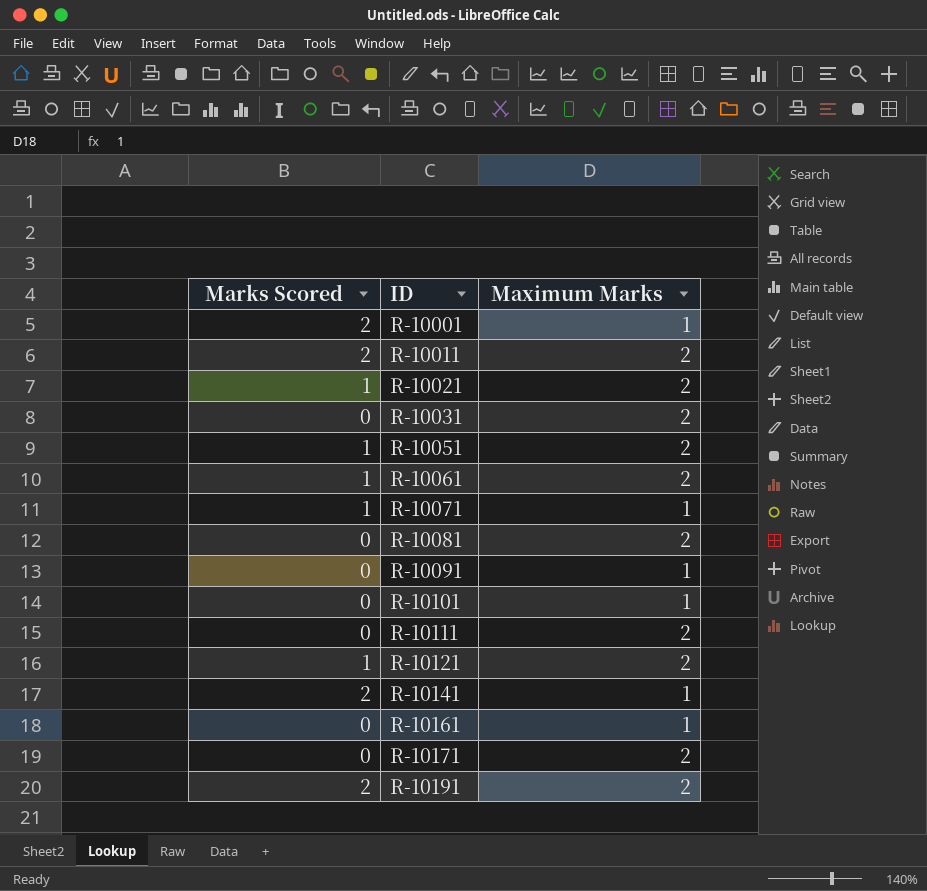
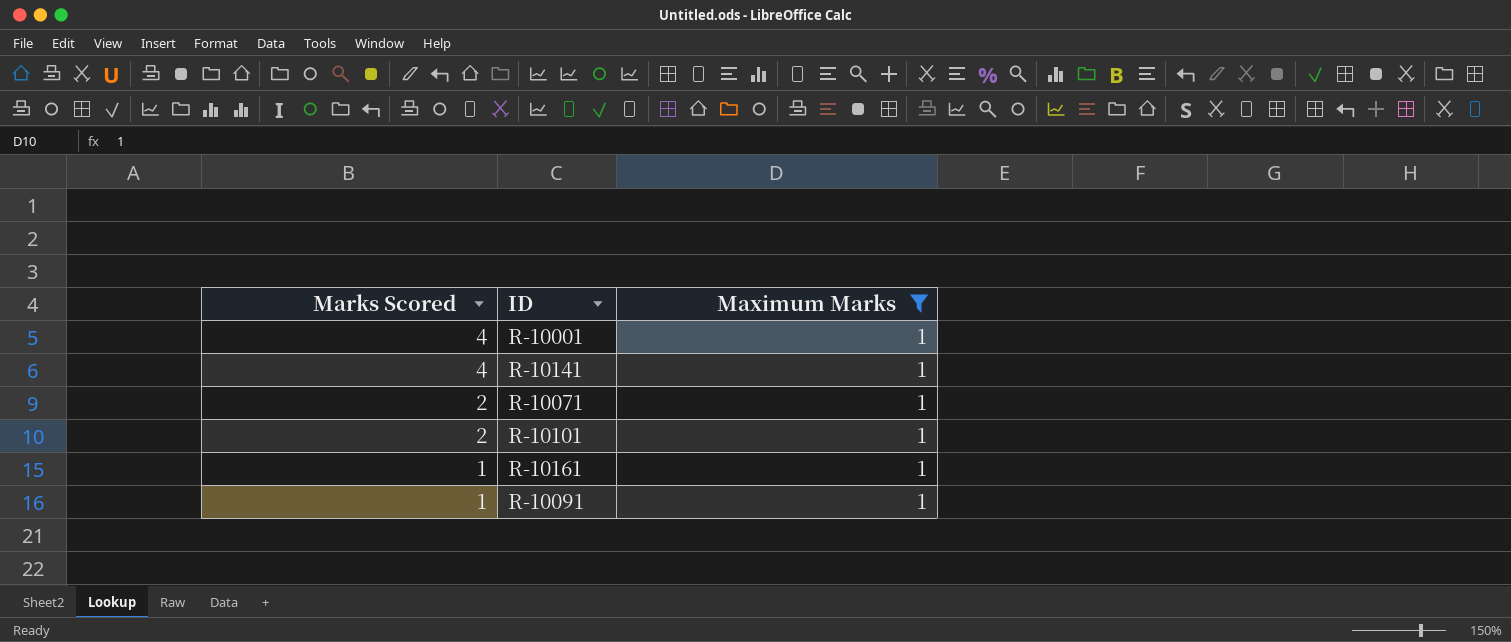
filter: none -> Maximum Marks = 1
row order: ID ascending -> Marks Scored descending
R-10001 | Marks Scored: 2 -> 4
R-10141 | Marks Scored: 2 -> 4
R-10071 | Marks Scored: 1 -> 2
R-10101 | Marks Scored: 0 -> 2
R-10161 | Marks Scored: 0 -> 1
R-10091 | Marks Scored: 0 -> 1

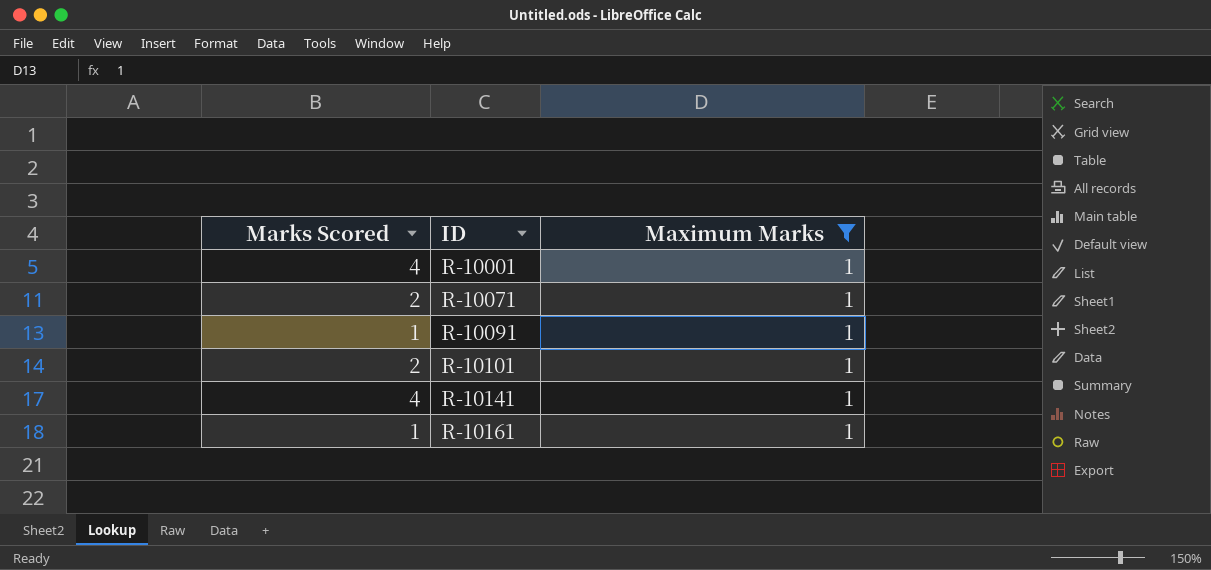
row order: Marks Scored descending -> ID ascending

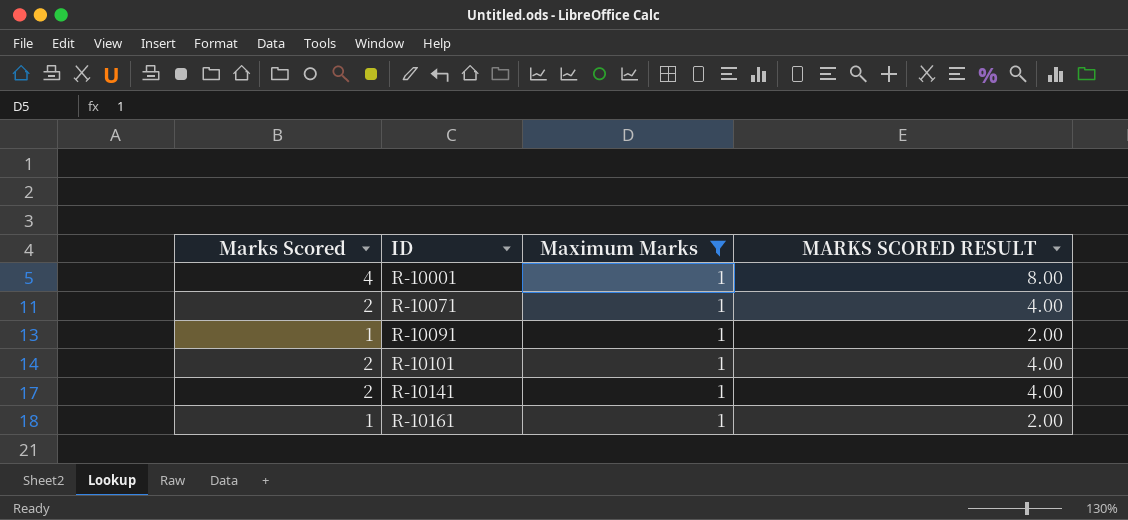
column MARKS SCORED RESULT | formula: none -> [Marks Scored] * 2
R-10141 | Marks Scored: 4 -> 2

